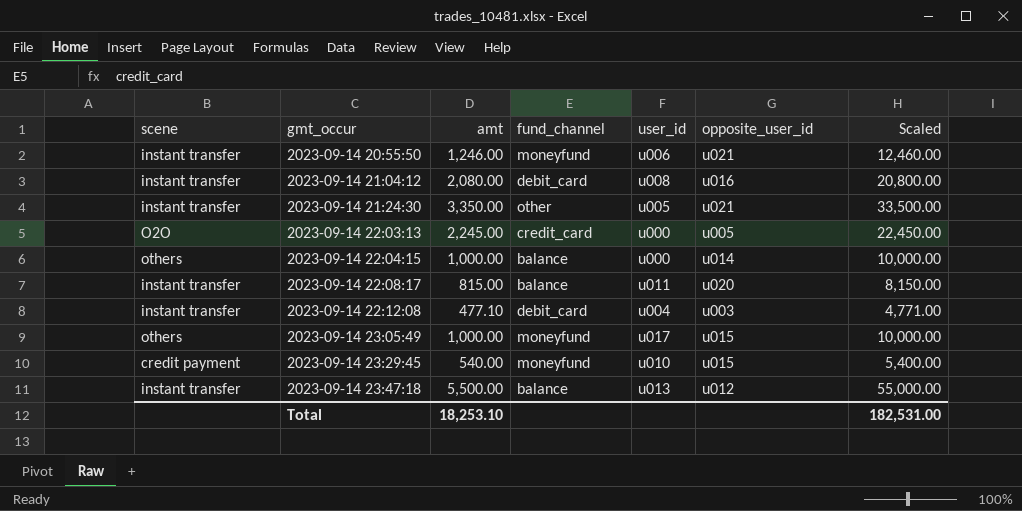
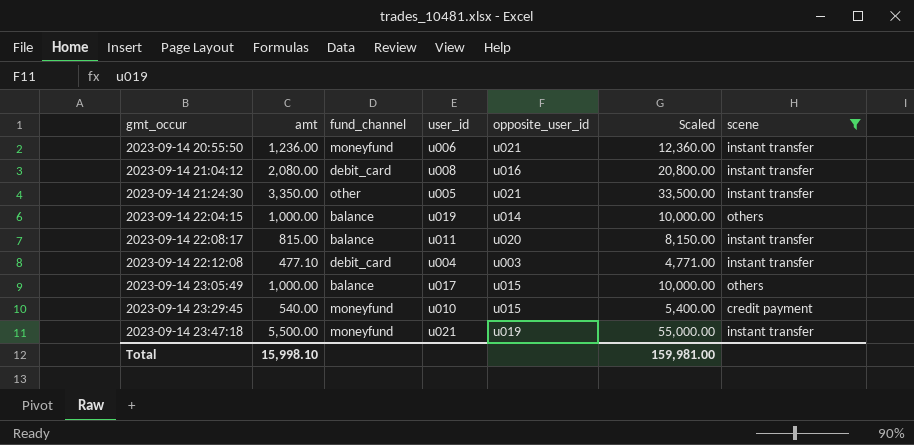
filter: none -> scene != O2O
column scene | position: 1 -> 7
2023-09-14 20:55:50 | amt: 1,246.00 -> 1,236.00
2023-09-14 20:55:50 | Scaled: 12,460.00 -> 12,360.00
2023-09-14 22:04:15 | user_id: u000 -> u019
2023-09-14 23:05:49 | fund_channel: moneyfund -> balance
2023-09-14 23:47:18 | fund_channel: balance -> moneyfund
2023-09-14 23:47:18 | user_id: u013 -> u021
2023-09-14 23:47:18 | opposite_user_id: u012 -> u019
Total | amt: 18,253.10 -> 15,998.10
Total | Scaled: 182,531.00 -> 159,981.00

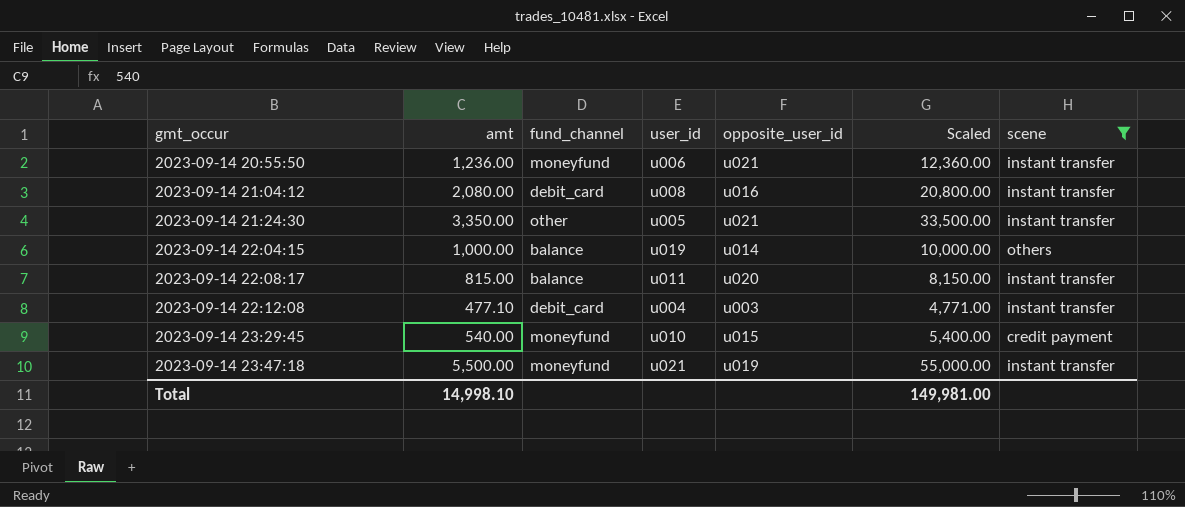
row 2023-09-14 23:05:49: 1,000.00 | balance | u017 | u015 | 10,000.00 | others -> none
Total | amt: 15,998.10 -> 14,998.10
Total | Scaled: 159,981.00 -> 149,981.00

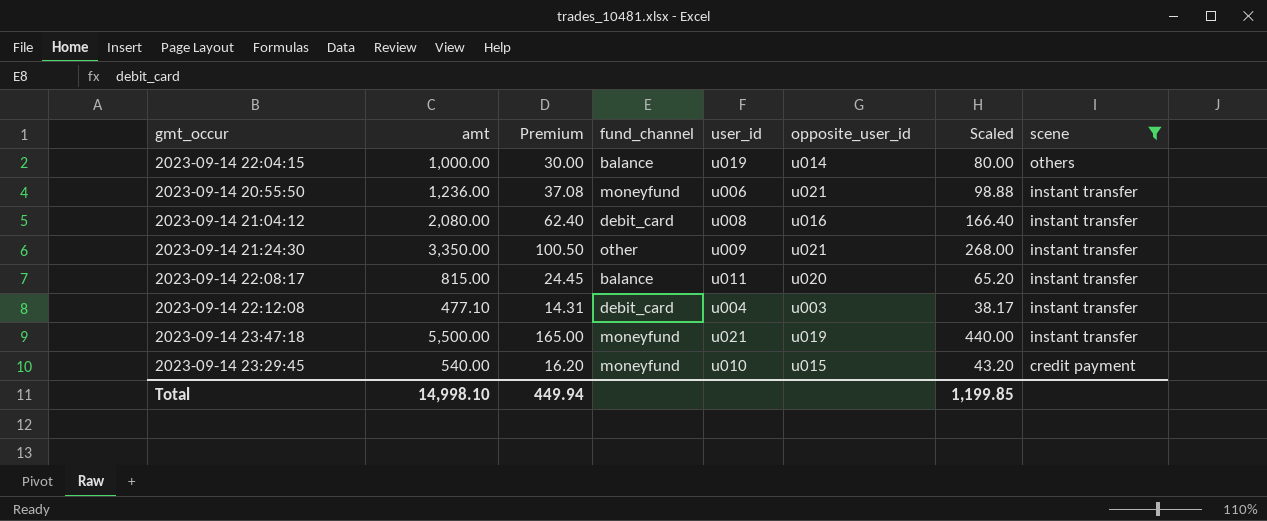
row order: gmt_occur ascending -> scene descending
column Premium | formula: none -> [amt] * 0.03
column Scaled | formula: [amt] * 10 -> [amt] * 0.08
2023-09-14 21:24:30 | user_id: u005 -> u009
Total | Scaled: 149,981.00 -> 1,199.85

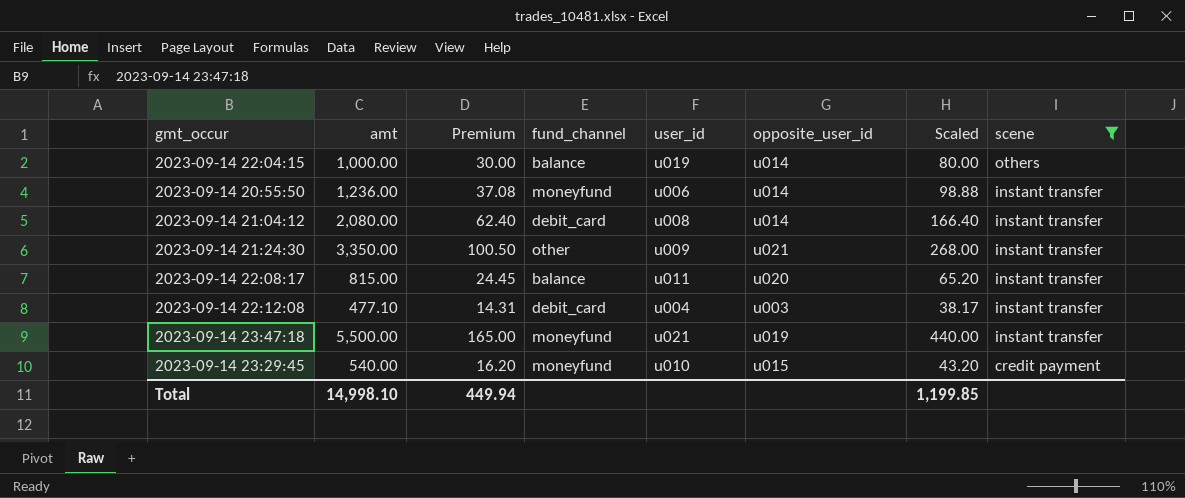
2023-09-14 20:55:50 | opposite_user_id: u021 -> u014
2023-09-14 21:04:12 | opposite_user_id: u016 -> u014

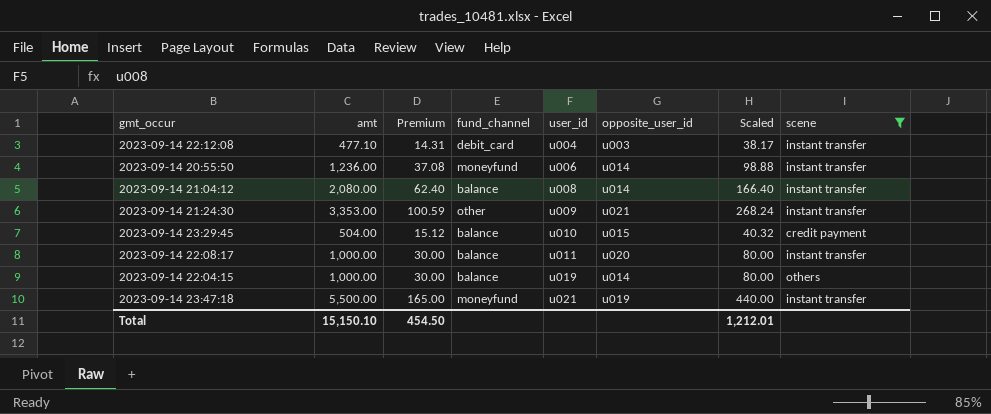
row order: scene descending -> user_id ascending
2023-09-14 21:04:12 | fund_channel: debit_card -> balance
2023-09-14 21:24:30 | amt: 3,350.00 -> 3,353.00
2023-09-14 21:24:30 | Premium: 100.50 -> 100.59
2023-09-14 21:24:30 | Scaled: 268.00 -> 268.24
2023-09-14 23:29:45 | amt: 540.00 -> 504.00
2023-09-14 23:29:45 | Premium: 16.20 -> 15.12
2023-09-14 23:29:45 | fund_channel: moneyfund -> balance
2023-09-14 23:29:45 | Scaled: 43.20 -> 40.32
2023-09-14 22:08:17 | amt: 815.00 -> 1,000.00
2023-09-14 22:08:17 | Premium: 24.45 -> 30.00
2023-09-14 22:08:17 | Scaled: 65.20 -> 80.00
Total | amt: 14,998.10 -> 15,150.10
Total | Premium: 449.94 -> 454.50
Total | Scaled: 1,199.85 -> 1,212.01

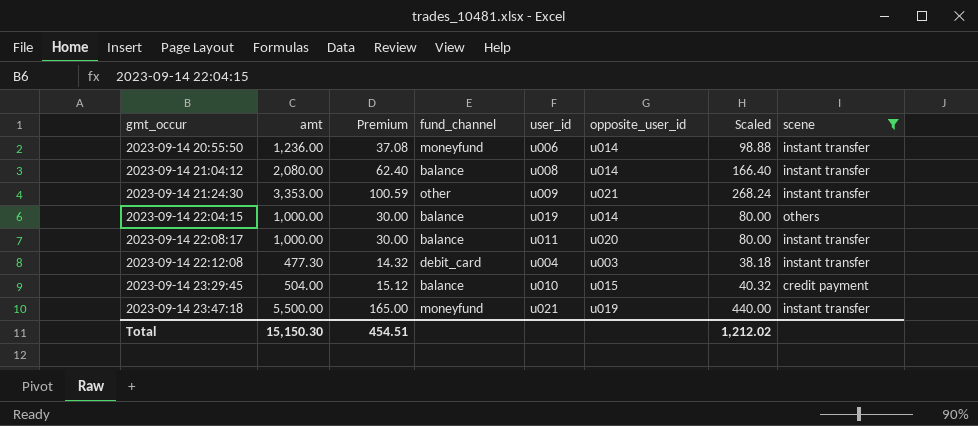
row order: user_id ascending -> gmt_occur ascending
2023-09-14 22:12:08 | amt: 477.10 -> 477.30
2023-09-14 22:12:08 | Premium: 14.31 -> 14.32
2023-09-14 22:12:08 | Scaled: 38.17 -> 38.18
Total | amt: 15,150.10 -> 15,150.30
Total | Premium: 454.50 -> 454.51
Total | Scaled: 1,212.01 -> 1,212.02

